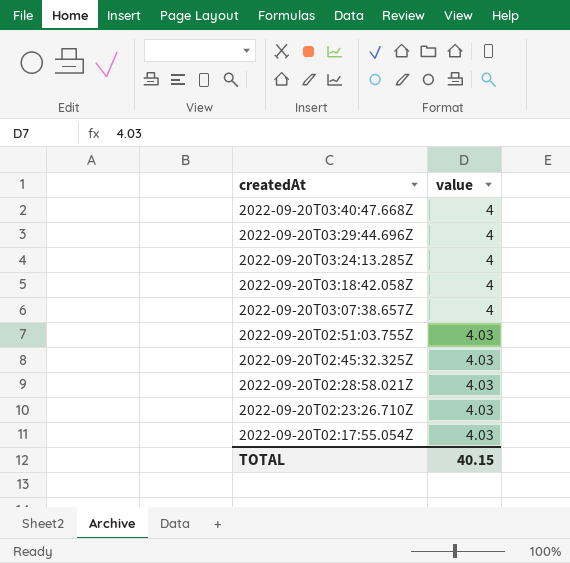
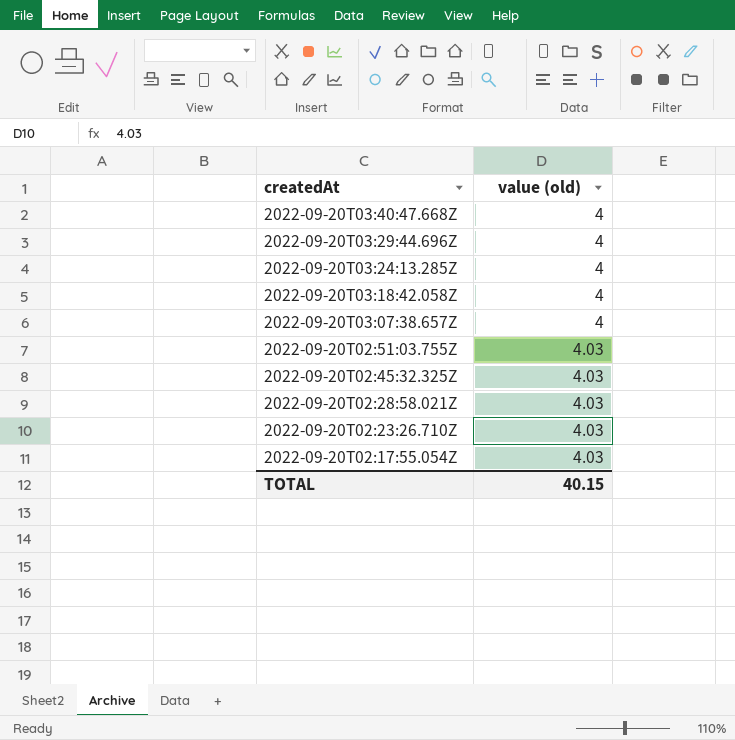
column name: value -> value (old)

